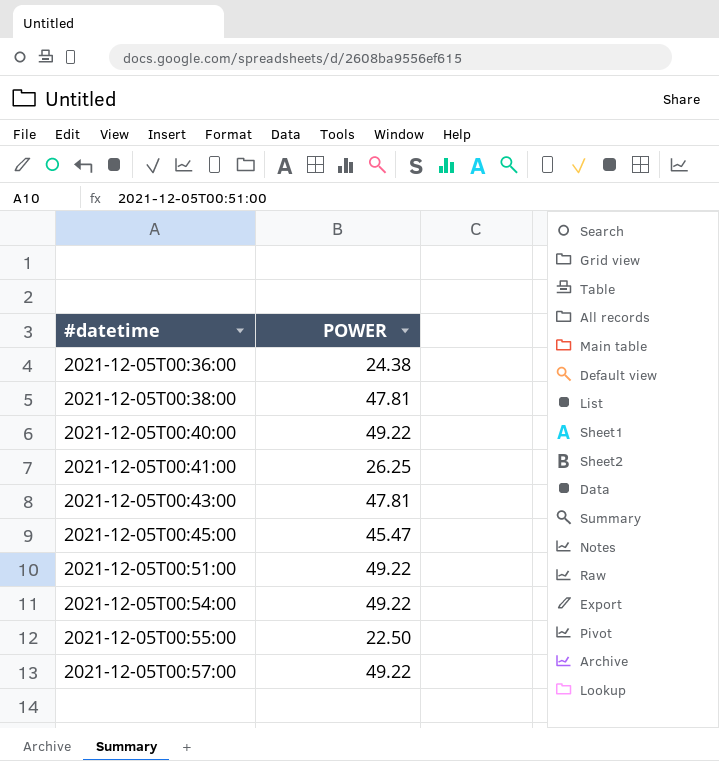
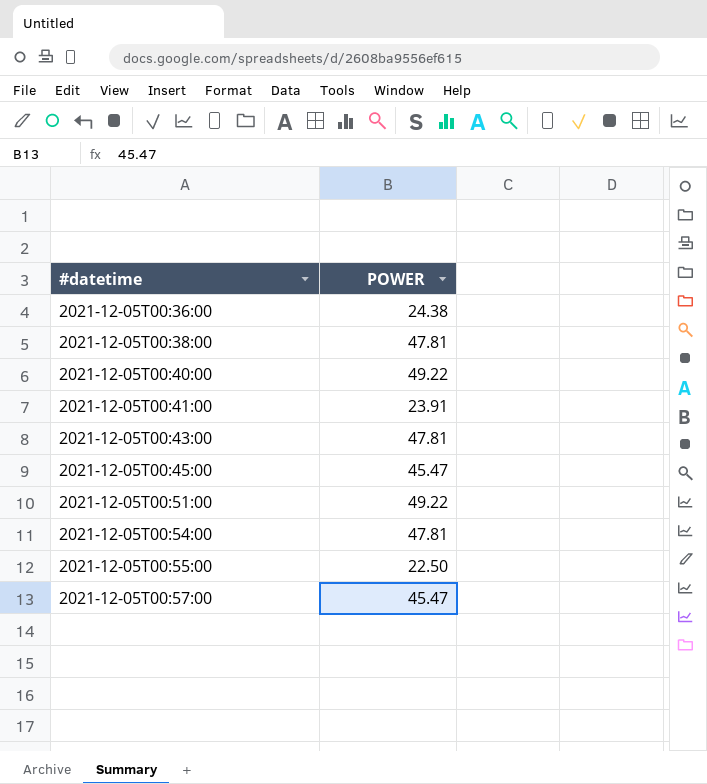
2021-12-05T00:41:00 | POWER: 26.25 -> 23.91
2021-12-05T00:54:00 | POWER: 49.22 -> 47.81
2021-12-05T00:57:00 | POWER: 49.22 -> 45.47

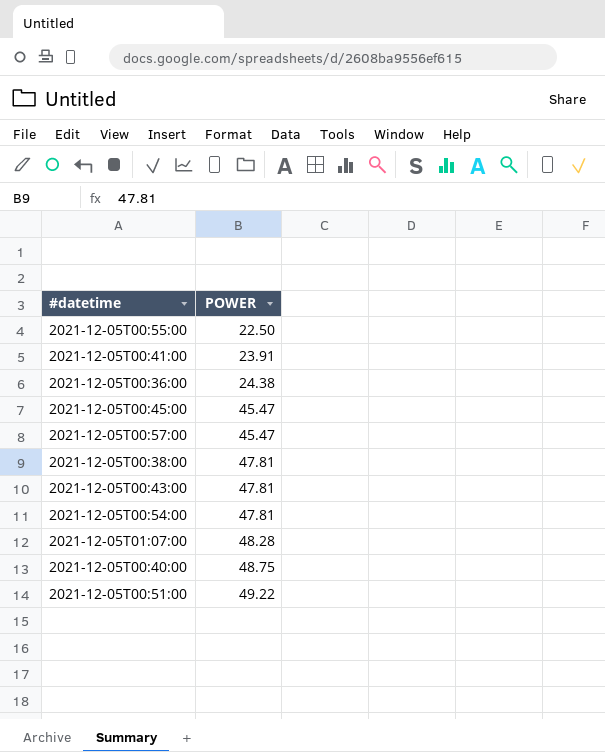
row order: #datetime ascending -> POWER ascending
row 2021-12-05T01:07:00: none -> 48.28
2021-12-05T00:40:00 | POWER: 49.22 -> 48.75

